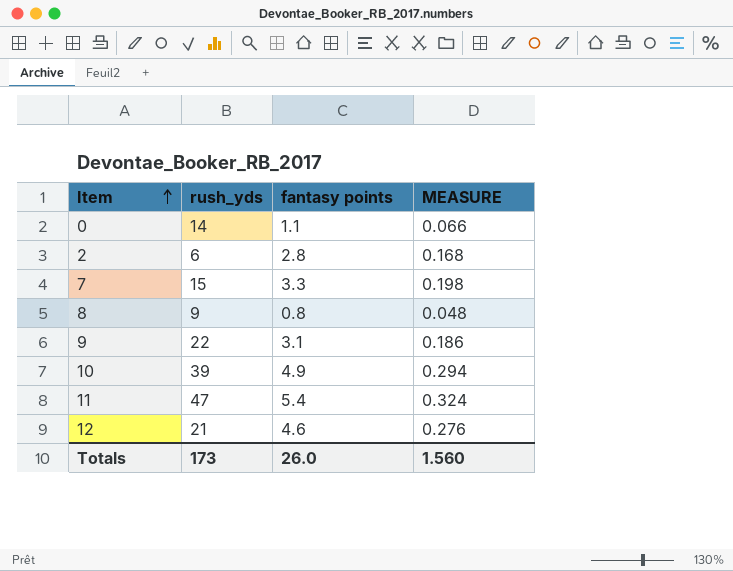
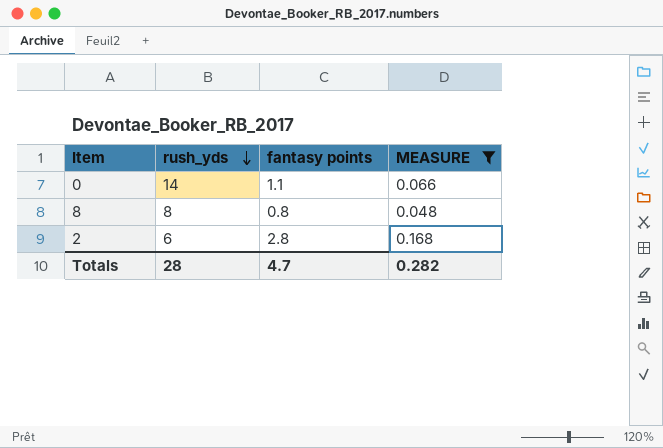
filter: none -> MEASURE <= 0.168
row order: Item ascending -> rush_yds descending
8 | rush_yds: 9 -> 8
Totals | rush_yds: 173 -> 28
Totals | fantasy points: 26.0 -> 4.7
Totals | MEASURE: 1.560 -> 0.282

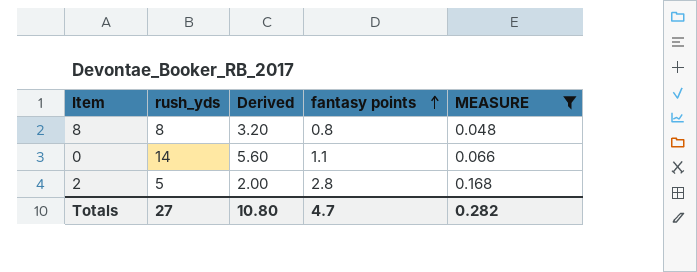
row order: rush_yds descending -> fantasy points ascending
column Derived | formula: none -> [rush_yds] * 0.4
2 | rush_yds: 6 -> 5
Totals | rush_yds: 28 -> 27

